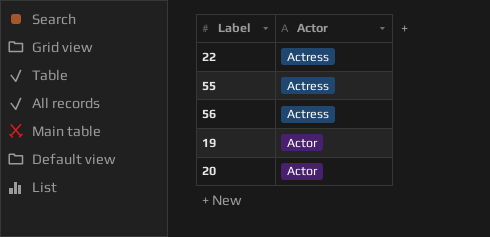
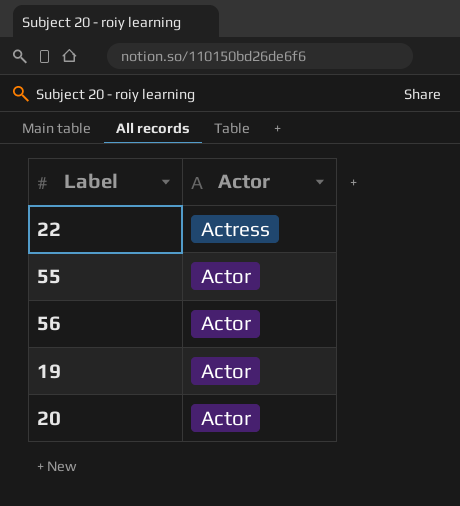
55 | Actor: Actress -> Actor
56 | Actor: Actress -> Actor

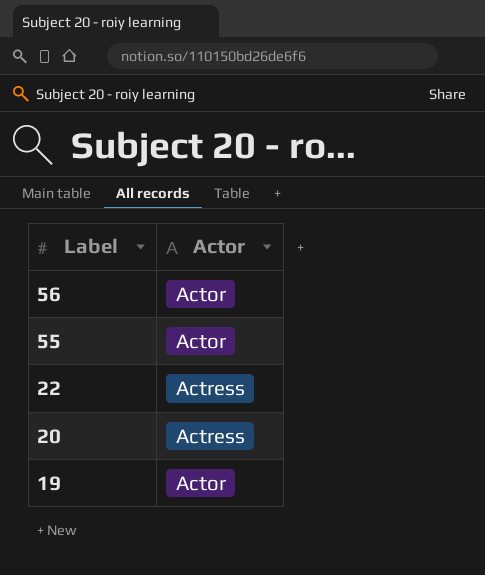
row order: Actor descending -> Label descending
20 | Actor: Actor -> Actress

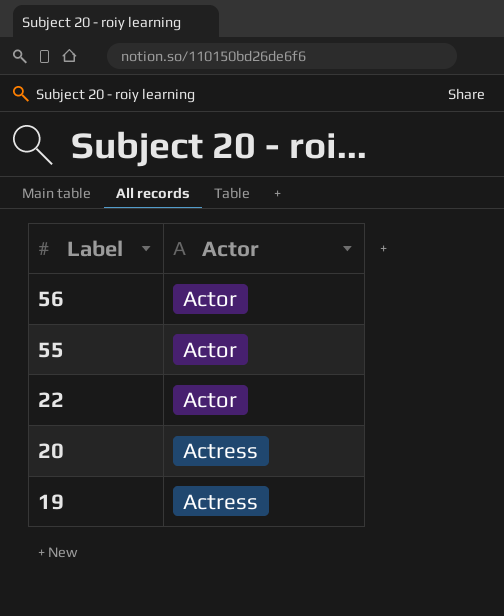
22 | Actor: Actress -> Actor
19 | Actor: Actor -> Actress

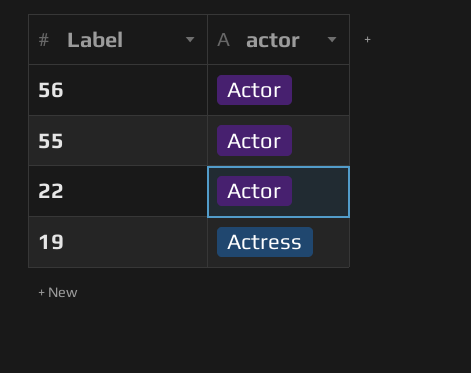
column name: Actor -> actor
row 20: Actress -> none

